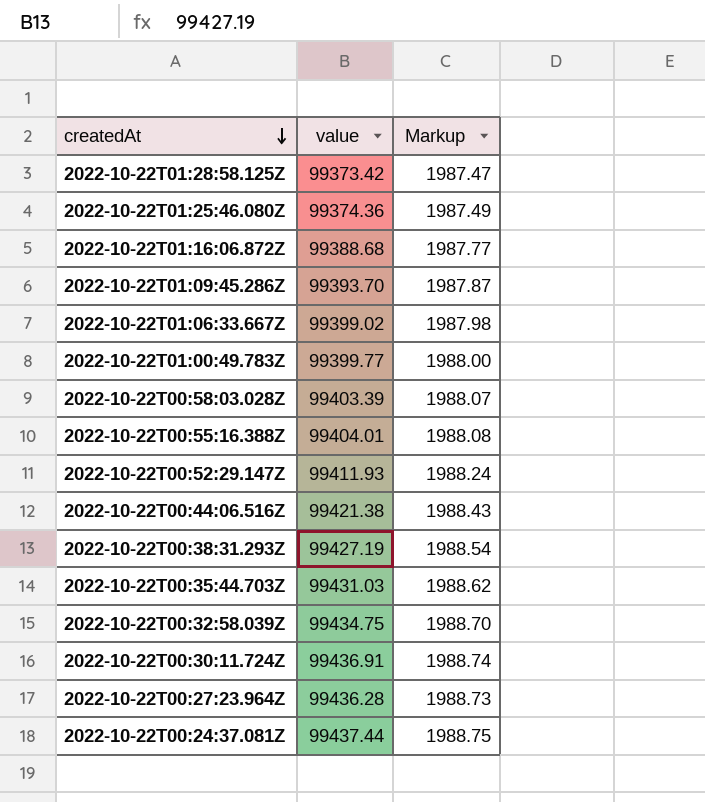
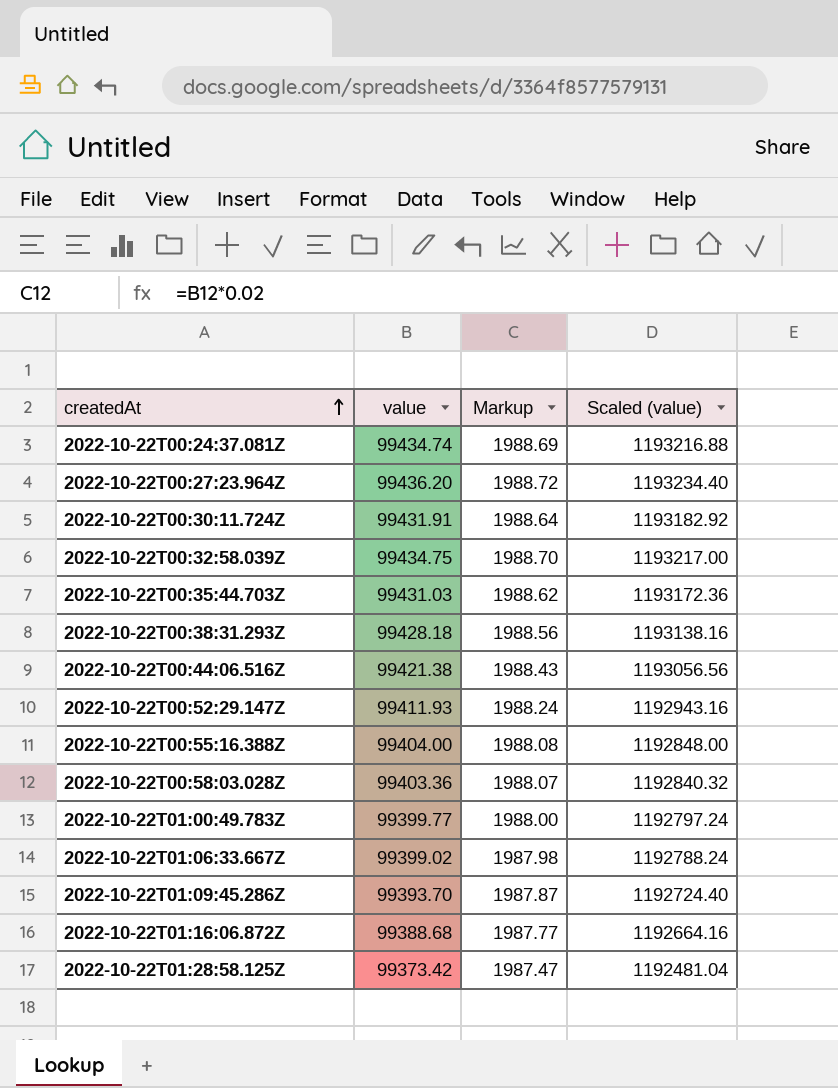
row order: createdAt descending -> createdAt ascending
column Scaled (value) | formula: none -> [value] * 12
row 2022-10-22T01:25:46.080Z: 99374.36 | 1987.49 -> none
2022-10-22T00:24:37.081Z | value: 99437.44 -> 99434.74
2022-10-22T00:24:37.081Z | Markup: 1988.75 -> 1988.69
2022-10-22T00:27:23.964Z | value: 99436.28 -> 99436.20
2022-10-22T00:27:23.964Z | Markup: 1988.73 -> 1988.72
2022-10-22T00:30:11.724Z | value: 99436.91 -> 99431.91
2022-10-22T00:30:11.724Z | Markup: 1988.74 -> 1988.64
2022-10-22T00:38:31.293Z | value: 99427.19 -> 99428.18
2022-10-22T00:38:31.293Z | Markup: 1988.54 -> 1988.56
2022-10-22T00:55:16.388Z | value: 99404.01 -> 99404.00
2022-10-22T00:58:03.028Z | value: 99403.39 -> 99403.36

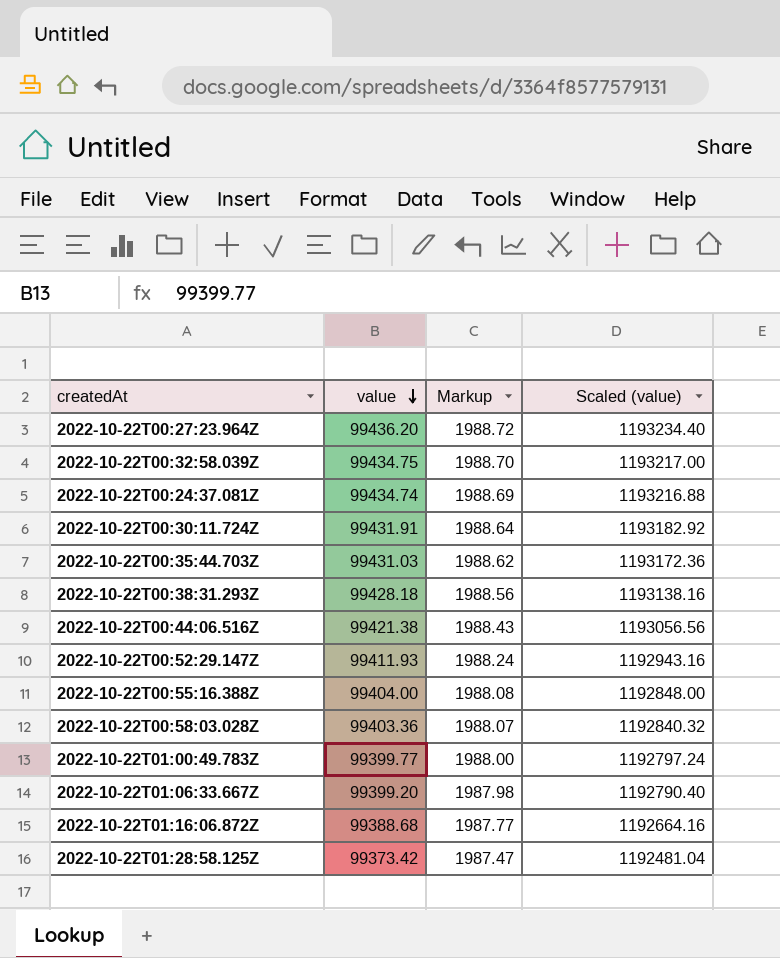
row order: createdAt ascending -> value descending
row 2022-10-22T01:09:45.286Z: 99393.70 | 1987.87 | 1192724.40 -> none
2022-10-22T01:06:33.667Z | value: 99399.02 -> 99399.20
2022-10-22T01:06:33.667Z | Scaled (value): 1192788.24 -> 1192790.40

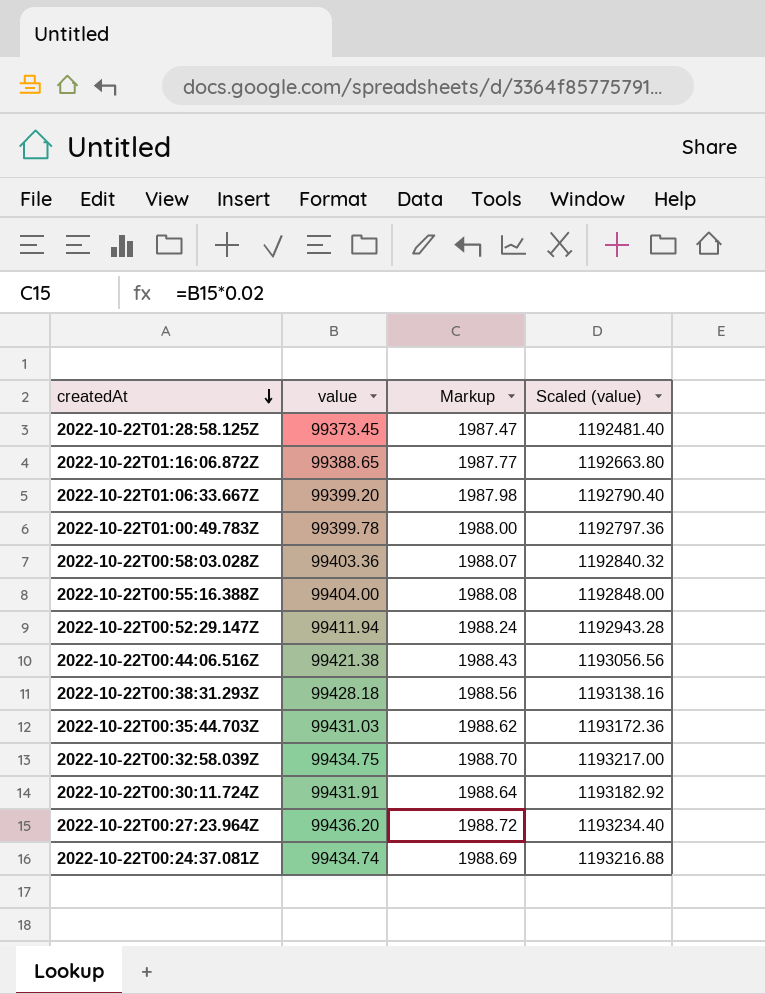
row order: value descending -> createdAt descending
2022-10-22T01:28:58.125Z | value: 99373.42 -> 99373.45
2022-10-22T01:28:58.125Z | Scaled (value): 1192481.04 -> 1192481.40
2022-10-22T01:16:06.872Z | value: 99388.68 -> 99388.65
2022-10-22T01:16:06.872Z | Scaled (value): 1192664.16 -> 1192663.80
2022-10-22T01:00:49.783Z | value: 99399.77 -> 99399.78
2022-10-22T01:00:49.783Z | Scaled (value): 1192797.24 -> 1192797.36
2022-10-22T00:52:29.147Z | value: 99411.93 -> 99411.94
2022-10-22T00:52:29.147Z | Scaled (value): 1192943.16 -> 1192943.28

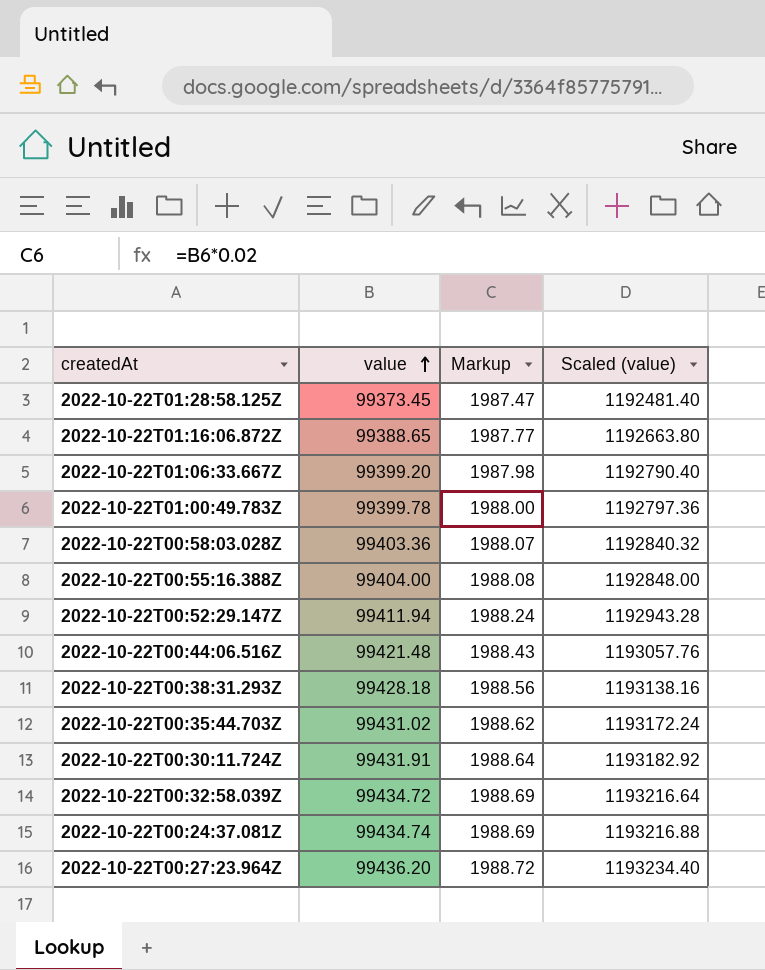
row order: createdAt descending -> value ascending
2022-10-22T00:44:06.516Z | value: 99421.38 -> 99421.48
2022-10-22T00:44:06.516Z | Scaled (value): 1193056.56 -> 1193057.76
2022-10-22T00:35:44.703Z | value: 99431.03 -> 99431.02
2022-10-22T00:35:44.703Z | Scaled (value): 1193172.36 -> 1193172.24
2022-10-22T00:32:58.039Z | value: 99434.75 -> 99434.72
2022-10-22T00:32:58.039Z | Markup: 1988.70 -> 1988.69
2022-10-22T00:32:58.039Z | Scaled (value): 1193217.00 -> 1193216.64

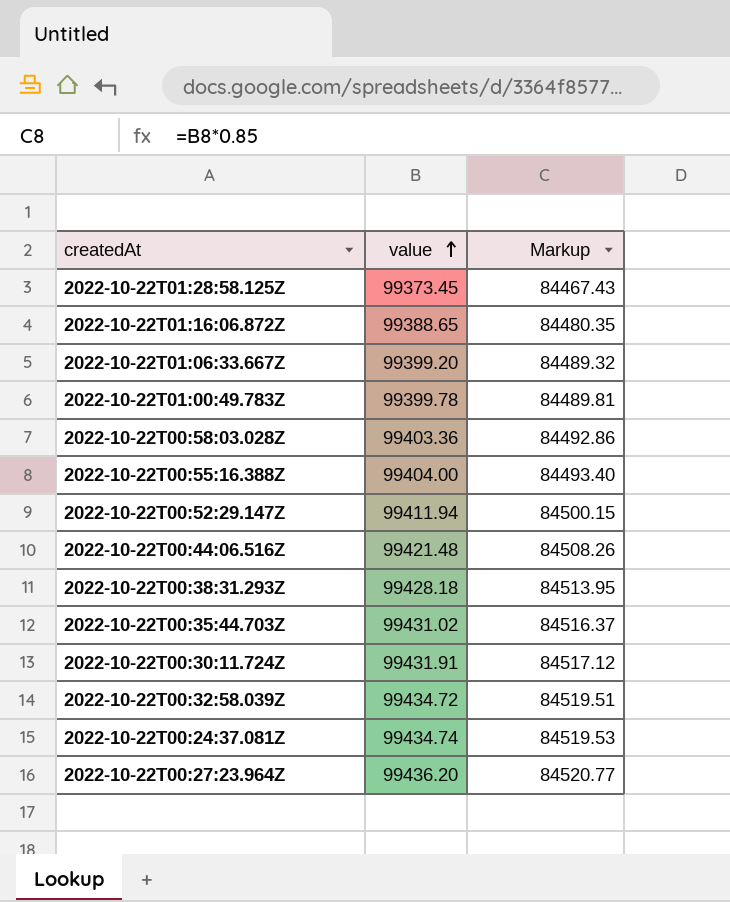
column Scaled (value) | formula: [value] * 12 -> none
column Markup | formula: [value] * 0.02 -> [value] * 0.85

